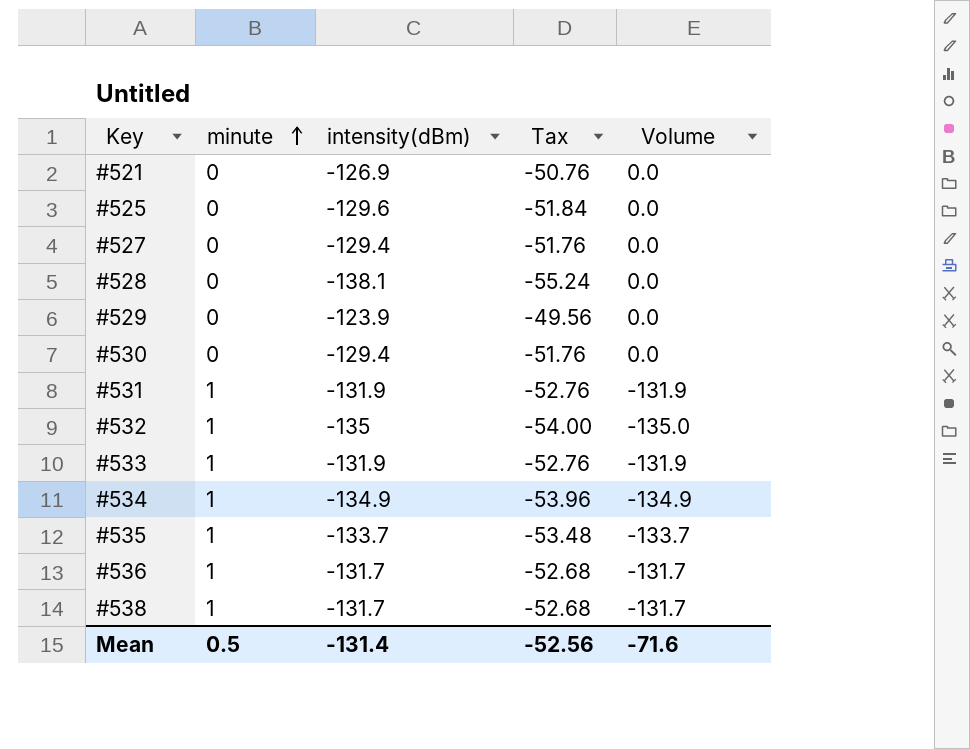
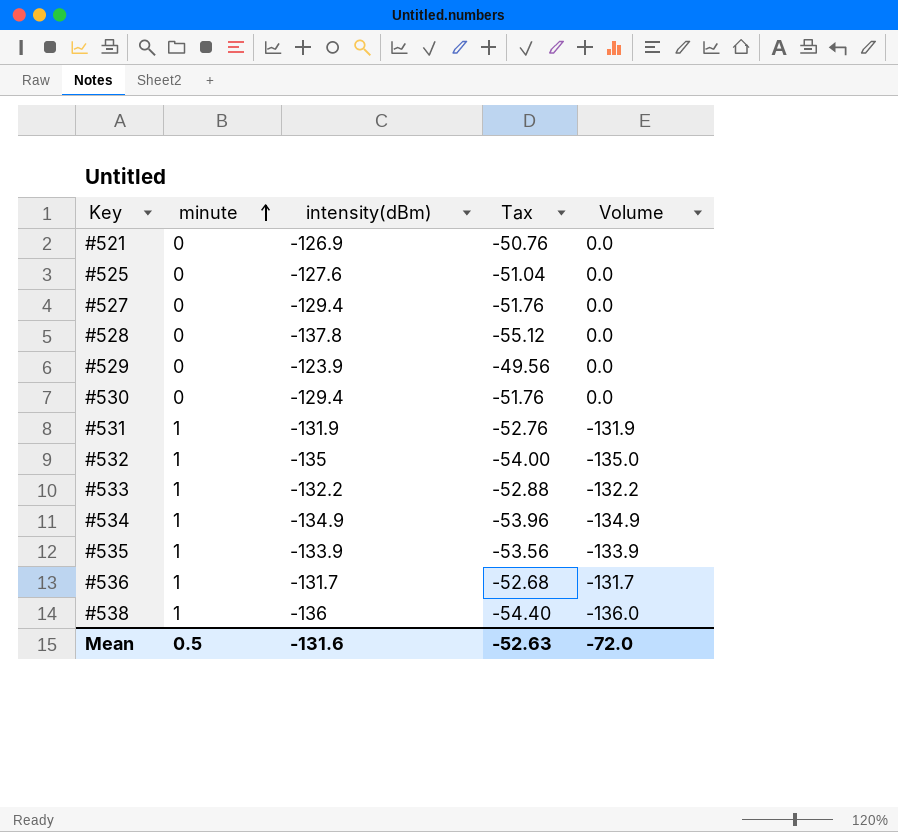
#525 | intensity(dBm): -129.6 -> -127.6
#525 | Tax: -51.84 -> -51.04
#528 | intensity(dBm): -138.1 -> -137.8
#528 | Tax: -55.24 -> -55.12
#533 | intensity(dBm): -131.9 -> -132.2
#533 | Tax: -52.76 -> -52.88
#533 | Volume: -131.9 -> -132.2
#535 | intensity(dBm): -133.7 -> -133.9
#535 | Tax: -53.48 -> -53.56
#535 | Volume: -133.7 -> -133.9
#538 | intensity(dBm): -131.7 -> -136
#538 | Tax: -52.68 -> -54.40
#538 | Volume: -131.7 -> -136.0
Mean | intensity(dBm): -131.4 -> -131.6
Mean | Tax: -52.56 -> -52.63
Mean | Volume: -71.6 -> -72.0

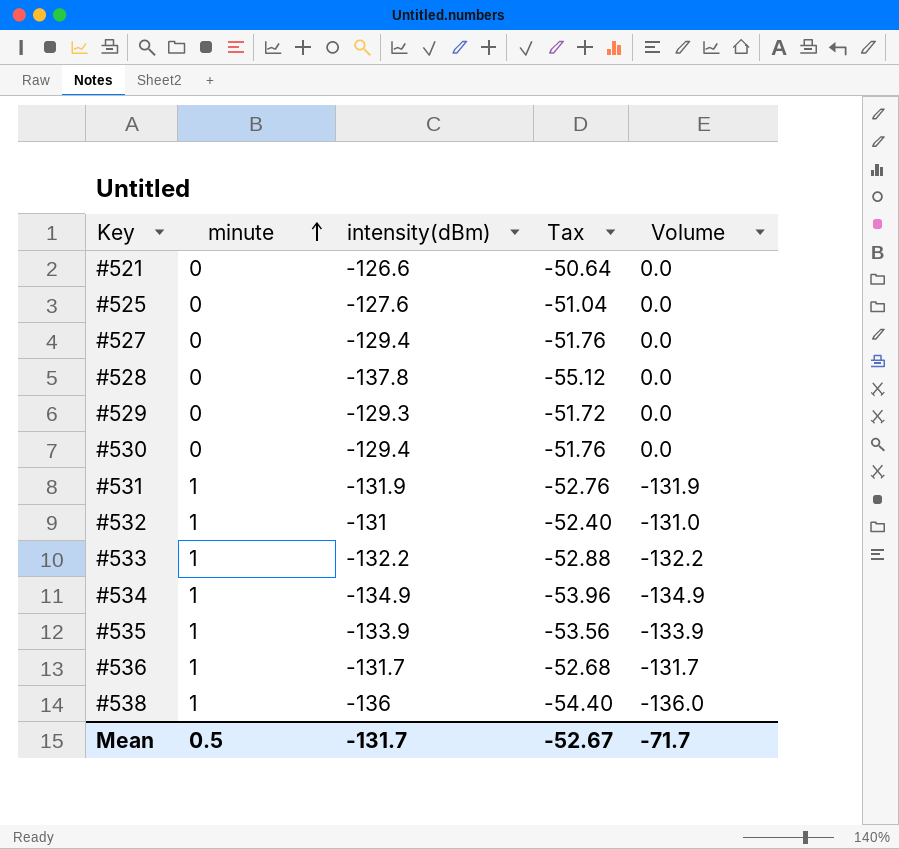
#521 | intensity(dBm): -126.9 -> -126.6
#521 | Tax: -50.76 -> -50.64
#529 | intensity(dBm): -123.9 -> -129.3
#529 | Tax: -49.56 -> -51.72
#532 | intensity(dBm): -135 -> -131
#532 | Tax: -54.00 -> -52.40
#532 | Volume: -135.0 -> -131.0
Mean | intensity(dBm): -131.6 -> -131.7
Mean | Tax: -52.63 -> -52.67
Mean | Volume: -72.0 -> -71.7

